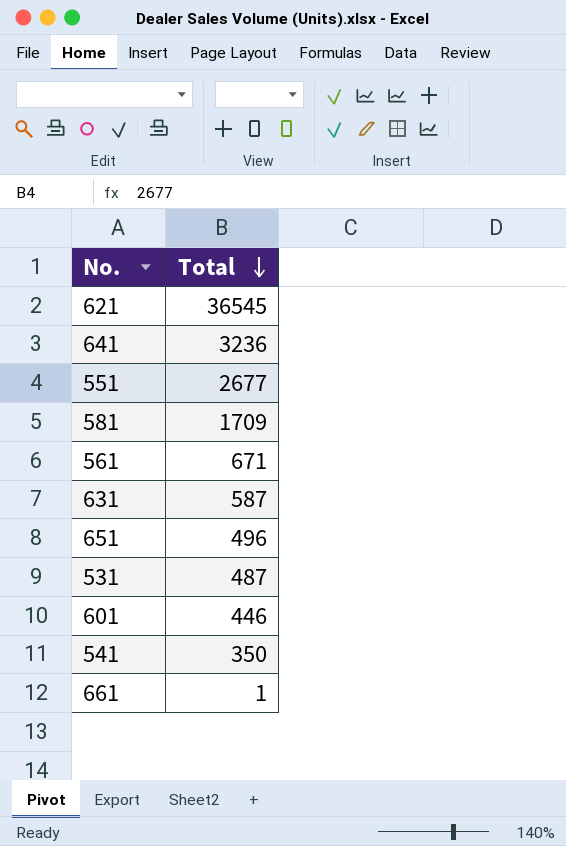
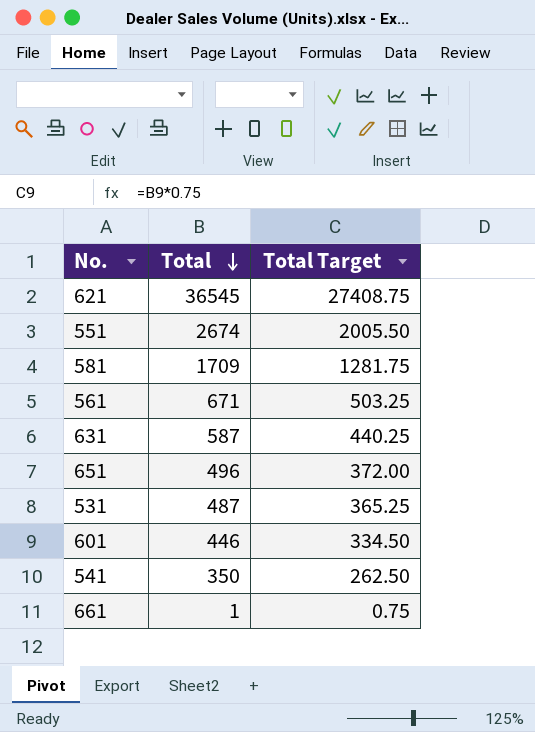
column Total Target | formula: none -> [Total] * 0.75
row 641: 3236 -> none
551 | Total: 2677 -> 2674

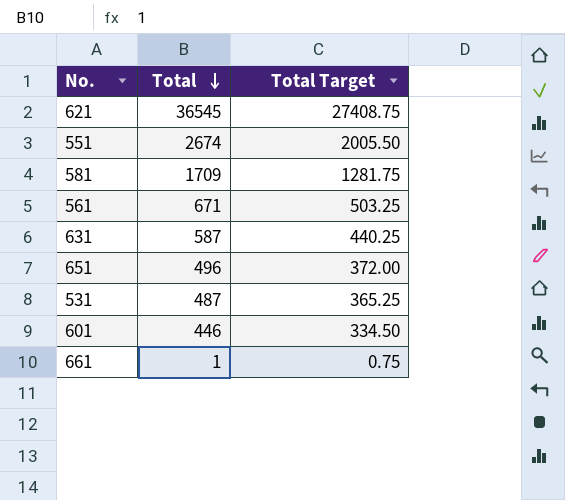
row 541: 350 | 262.50 -> none

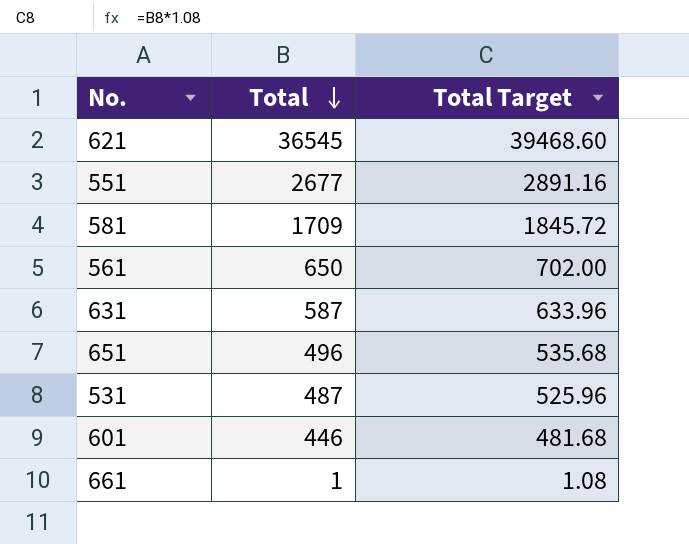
column Total Target | formula: [Total] * 0.75 -> [Total] * 1.08
551 | Total: 2674 -> 2677
561 | Total: 671 -> 650

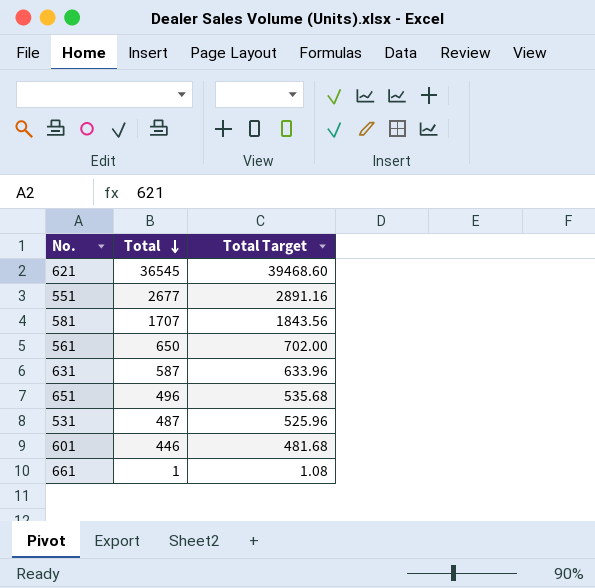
581 | Total: 1709 -> 1707
581 | Total Target: 1845.72 -> 1843.56

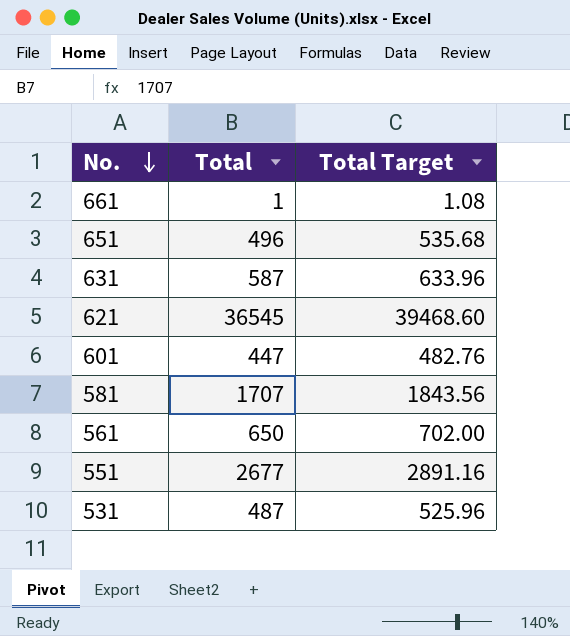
row order: Total descending -> No. descending
601 | Total: 446 -> 447
601 | Total Target: 481.68 -> 482.76

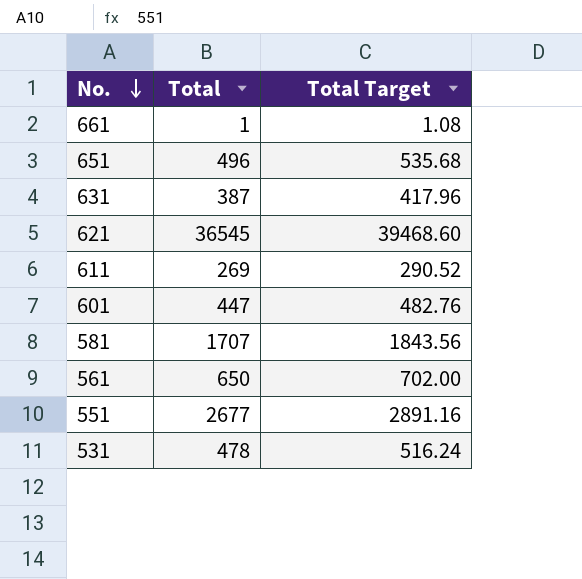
631 | Total: 587 -> 387
631 | Total Target: 633.96 -> 417.96
row 611: none -> 269 | 290.52
531 | Total: 487 -> 478
531 | Total Target: 525.96 -> 516.24

